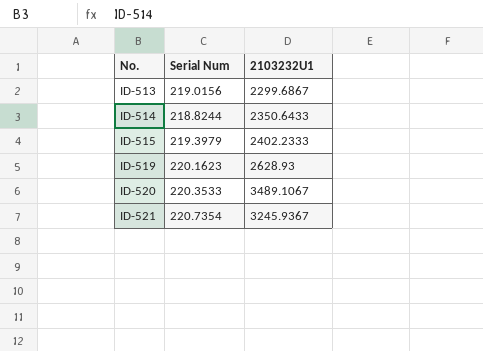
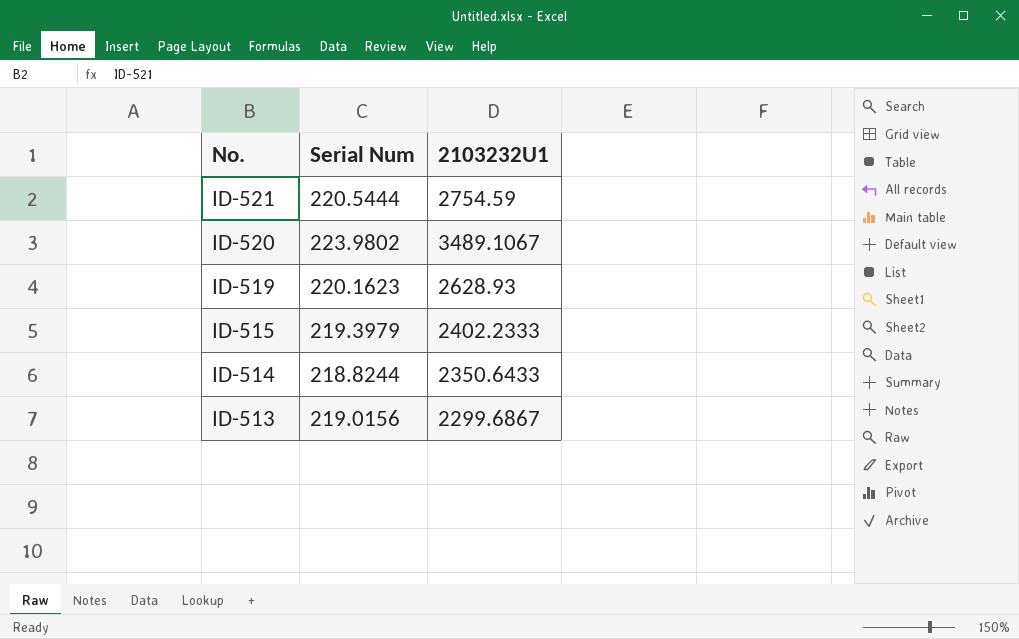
row order: No. ascending -> No. descending
ID-521 | Serial Num: 220.7354 -> 220.5444
ID-521 | 2103232U1: 3245.9367 -> 2754.59
ID-520 | Serial Num: 220.3533 -> 223.9802

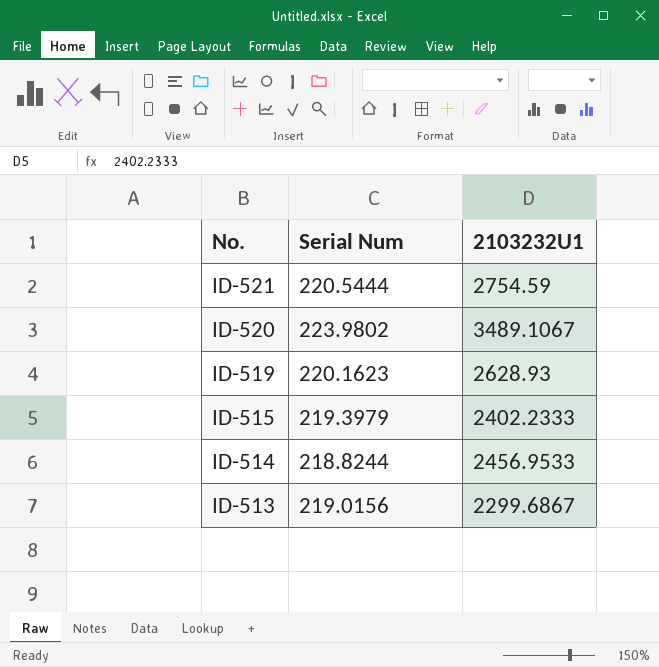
ID-514 | 2103232U1: 2350.6433 -> 2456.9533

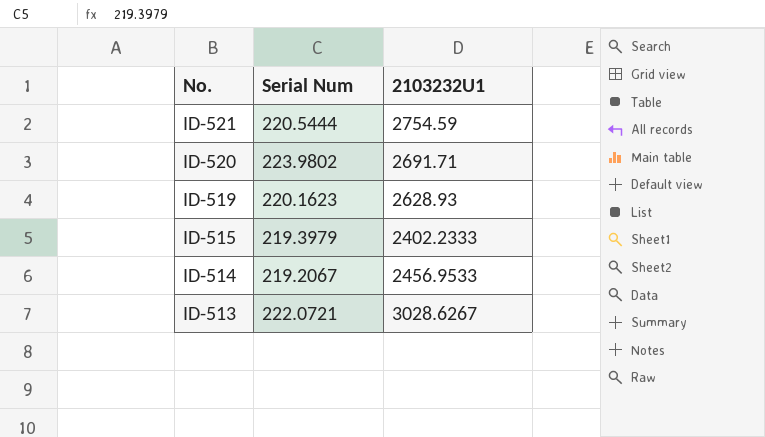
ID-520 | 2103232U1: 3489.1067 -> 2691.71
ID-514 | Serial Num: 218.8244 -> 219.2067
ID-513 | Serial Num: 219.0156 -> 222.0721
ID-513 | 2103232U1: 2299.6867 -> 3028.6267

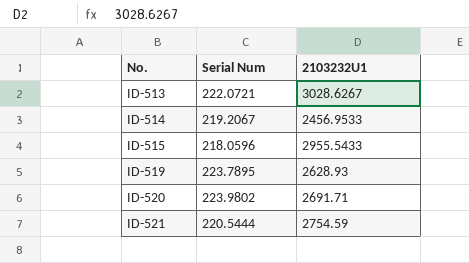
row order: No. descending -> No. ascending
ID-515 | Serial Num: 219.3979 -> 218.0596
ID-515 | 2103232U1: 2402.2333 -> 2955.5433
ID-519 | Serial Num: 220.1623 -> 223.7895

